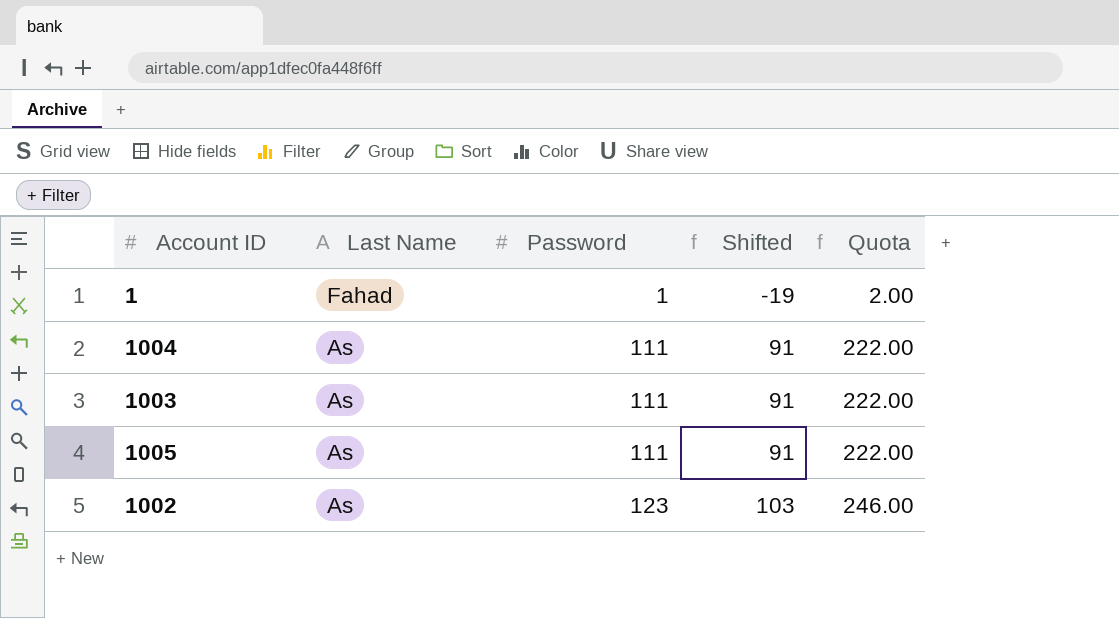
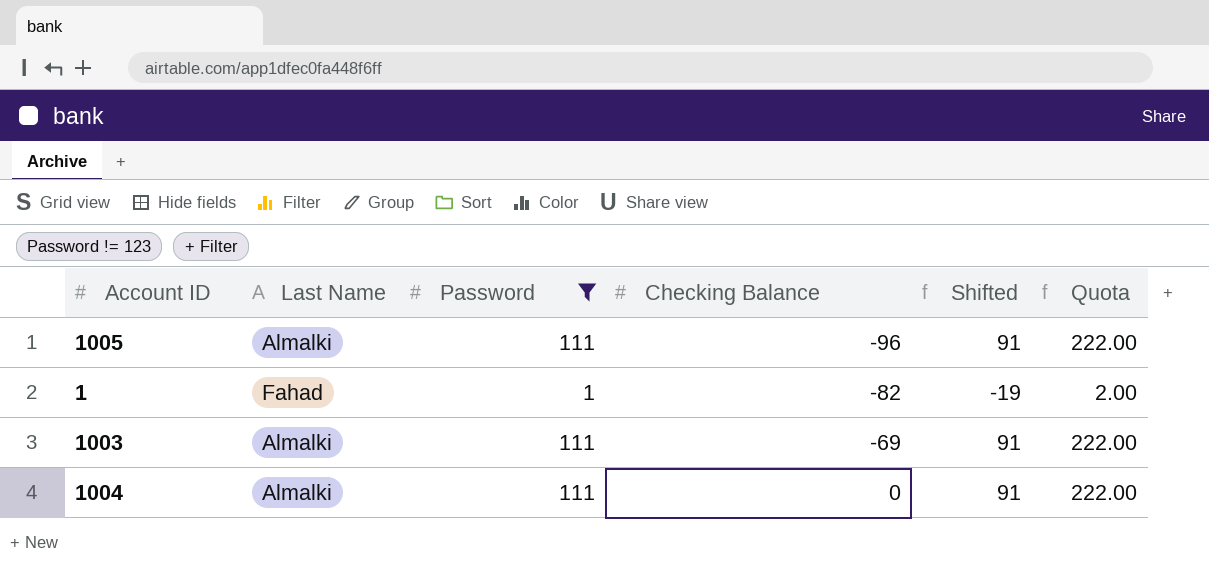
filter: none -> Password != 123
row order: Last Name descending -> Checking Balance ascending
column Checking Balance | position: none -> 4
1005 | Last Name: As -> Almalki
1003 | Last Name: As -> Almalki
1004 | Last Name: As -> Almalki

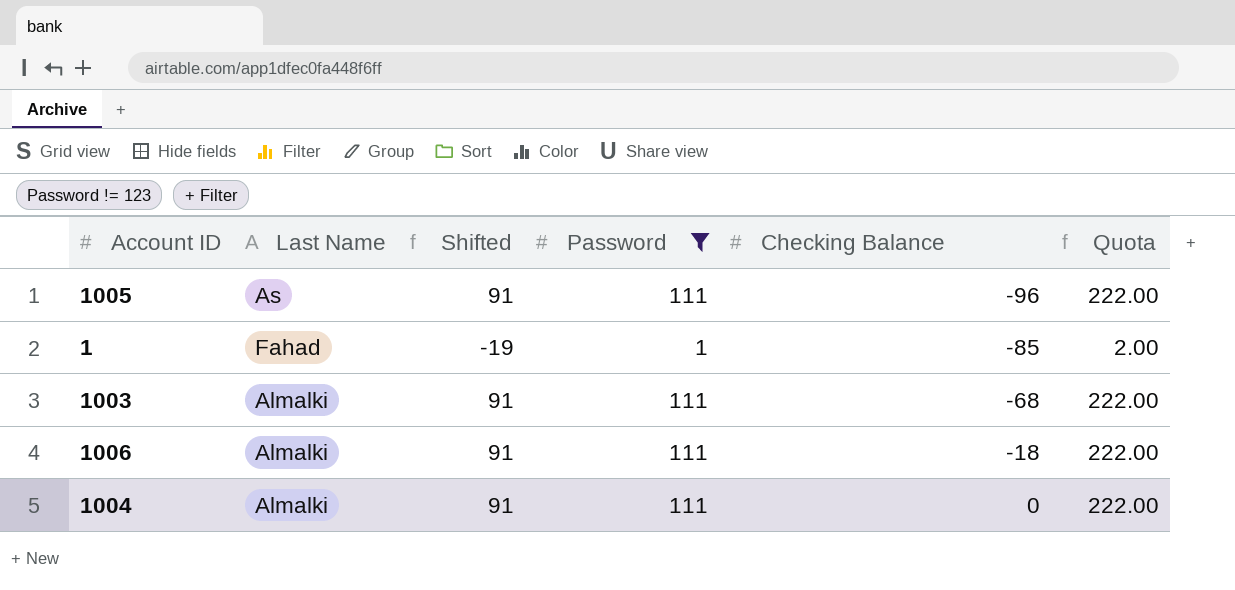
column Shifted | position: 5 -> 3
1005 | Last Name: Almalki -> As
1 | Checking Balance: -82 -> -85
1003 | Checking Balance: -69 -> -68
row 1006: none -> Almalki | 91 | 111 | -18 | 222.00

